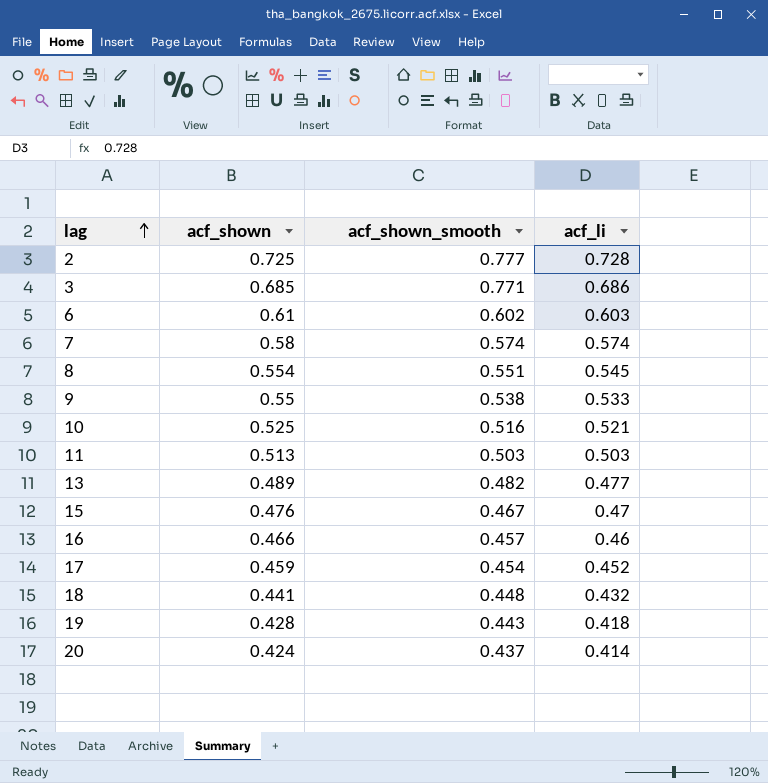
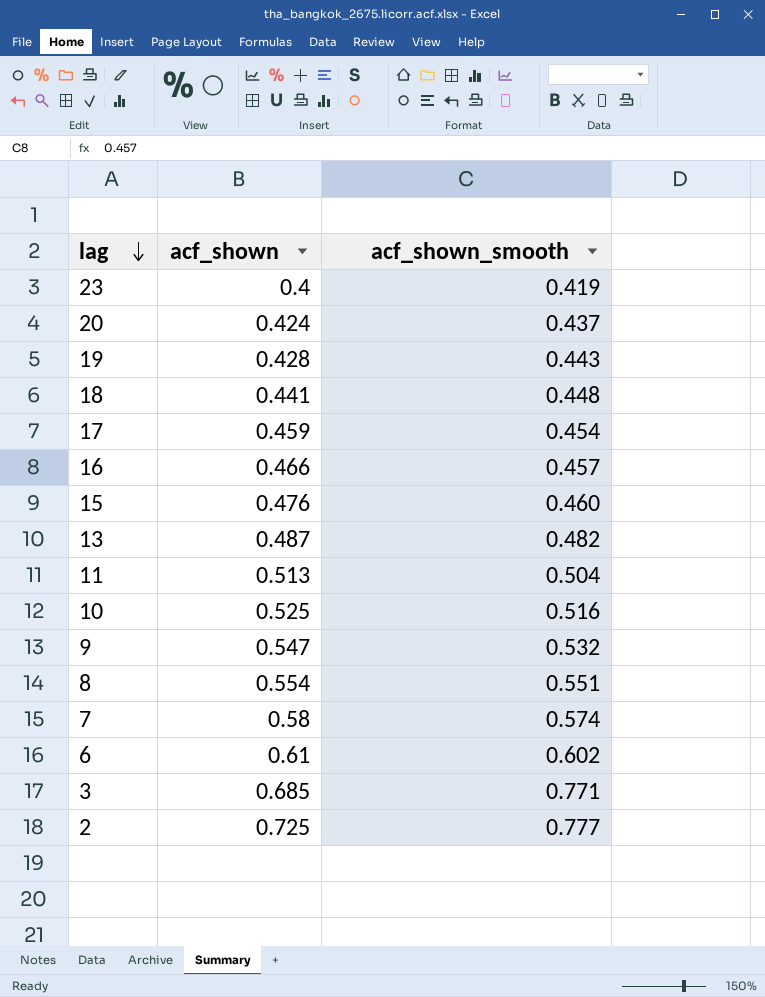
row order: lag ascending -> lag descending
column acf_li | position: 4 -> none
row 23: none -> 0.4 | 0.419
15 | acf_shown_smooth: 0.467 -> 0.460
13 | acf_shown: 0.489 -> 0.487
11 | acf_shown_smooth: 0.503 -> 0.504
9 | acf_shown: 0.55 -> 0.547
9 | acf_shown_smooth: 0.538 -> 0.532

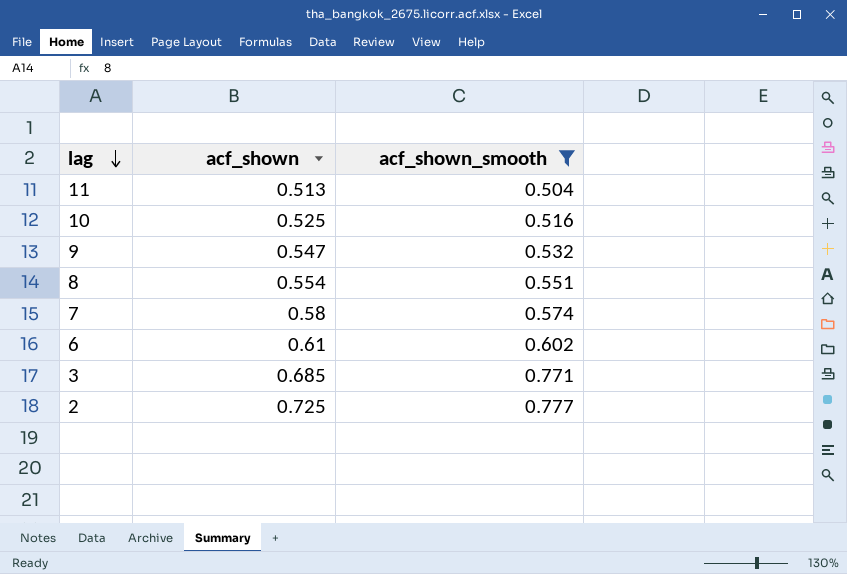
filter: none -> acf_shown_smooth >= 0.504

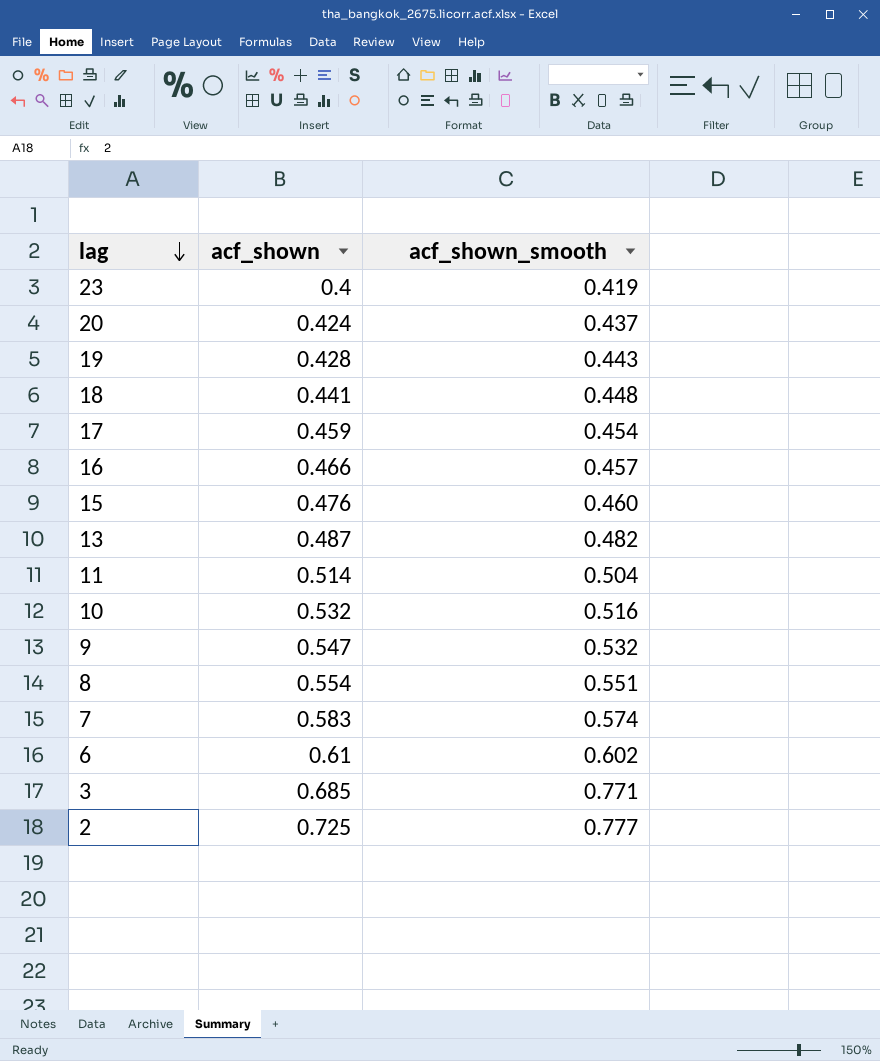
filter: acf_shown_smooth >= 0.504 -> none
11 | acf_shown: 0.513 -> 0.514
10 | acf_shown: 0.525 -> 0.532
7 | acf_shown: 0.58 -> 0.583

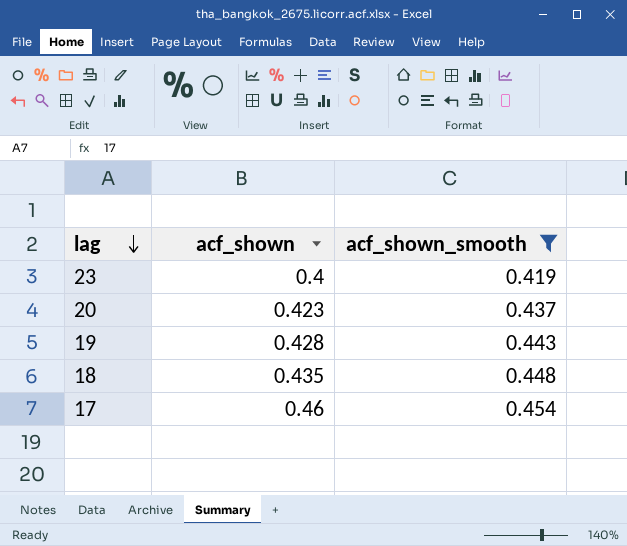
filter: none -> acf_shown_smooth <= 0.454
20 | acf_shown: 0.424 -> 0.423
18 | acf_shown: 0.441 -> 0.435
17 | acf_shown: 0.459 -> 0.46

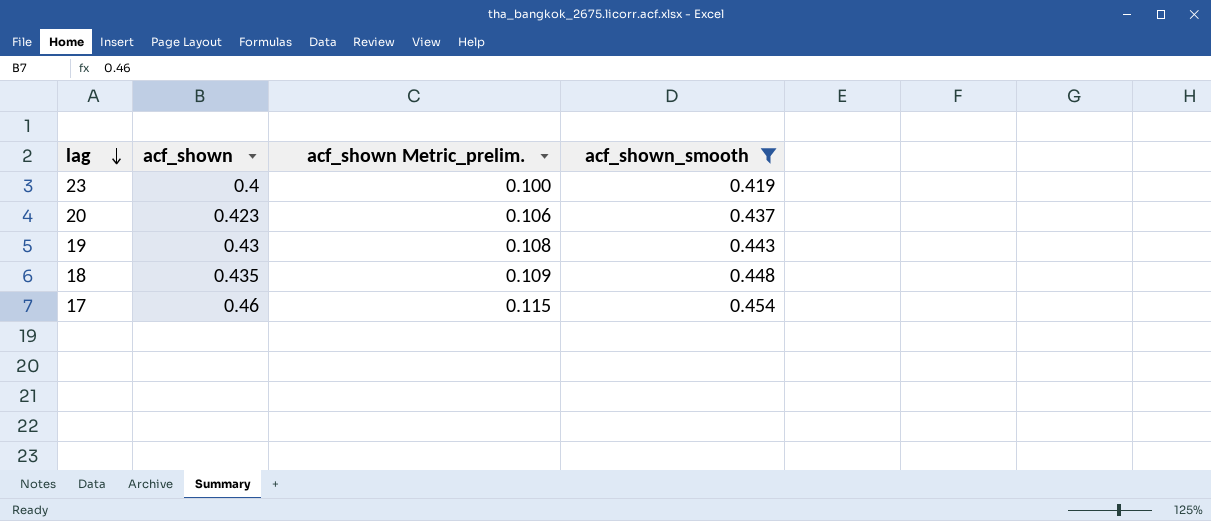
column acf_shown Metric_prelim. | formula: none -> [acf_shown] * 0.25
19 | acf_shown: 0.428 -> 0.43

